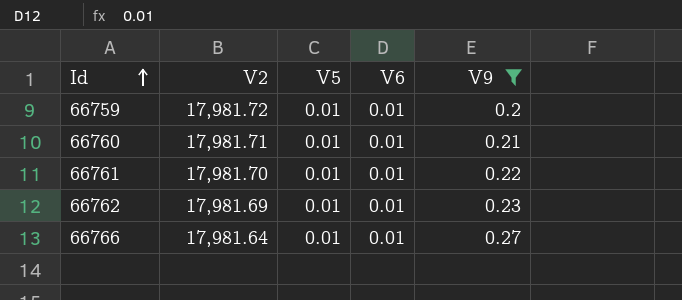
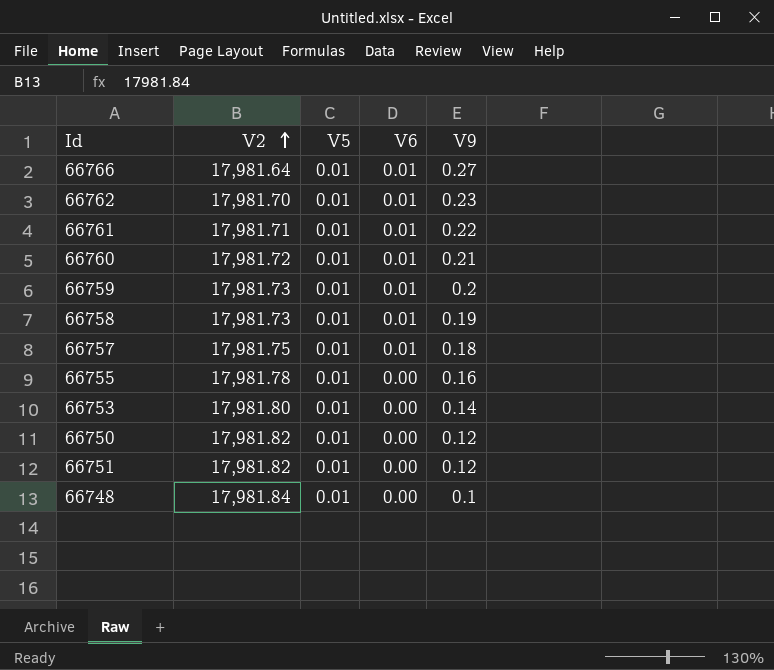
filter: V9 >= 0.2 -> none
row order: Id ascending -> V2 ascending
66762 | V2: 17,981.69 -> 17,981.70
66761 | V2: 17,981.70 -> 17,981.71
66760 | V2: 17,981.71 -> 17,981.72
66759 | V2: 17,981.72 -> 17,981.73

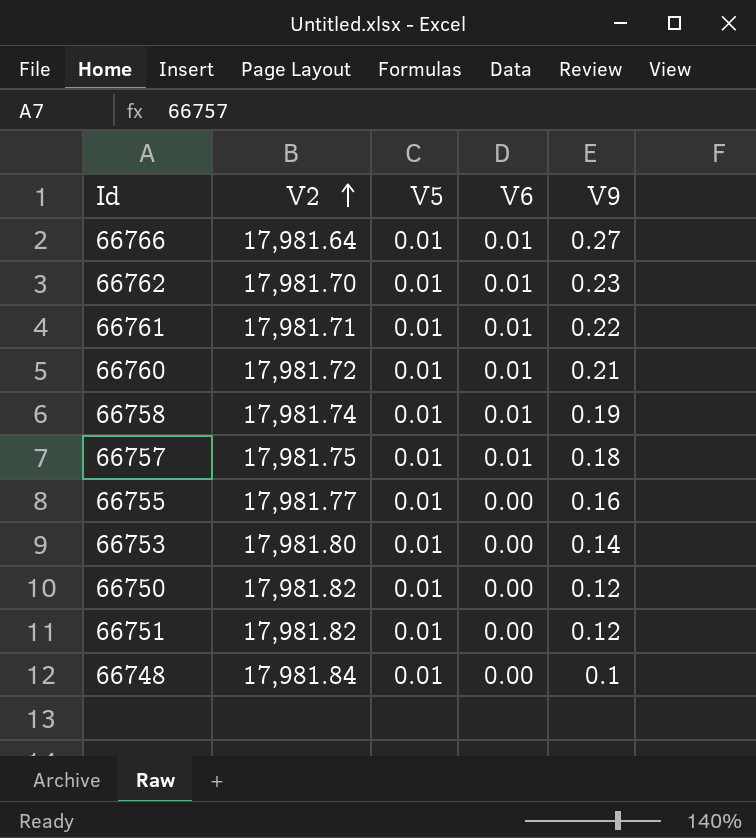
row 66759: 17,981.73 | 0.01 | 0.01 | 0.2 -> none
66758 | V2: 17,981.73 -> 17,981.74
66755 | V2: 17,981.78 -> 17,981.77

